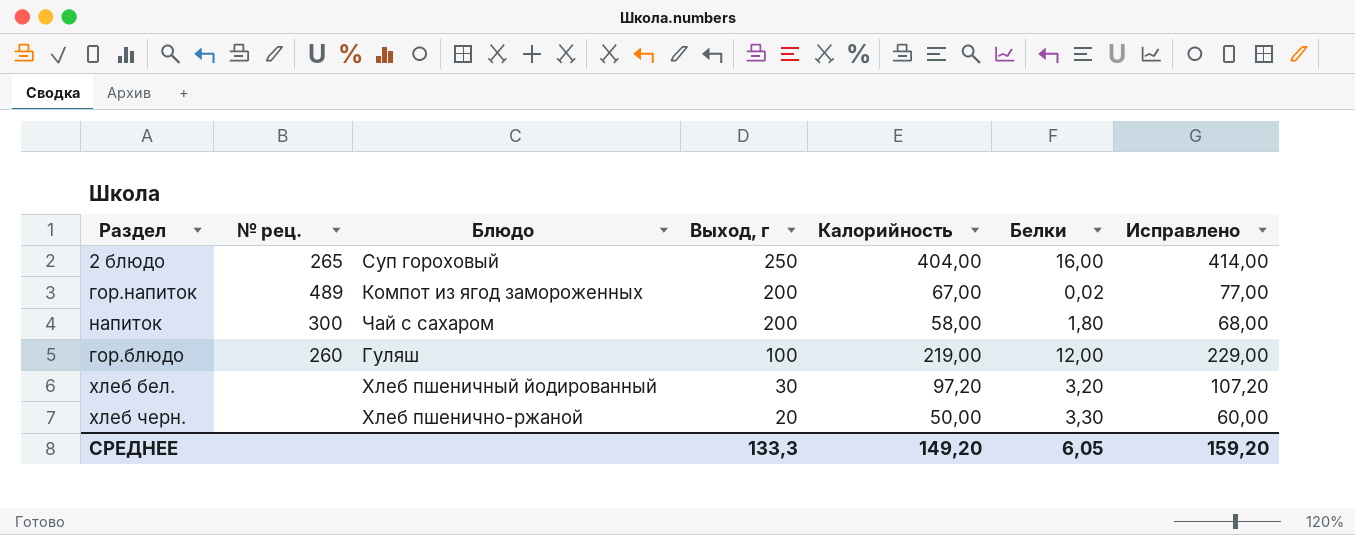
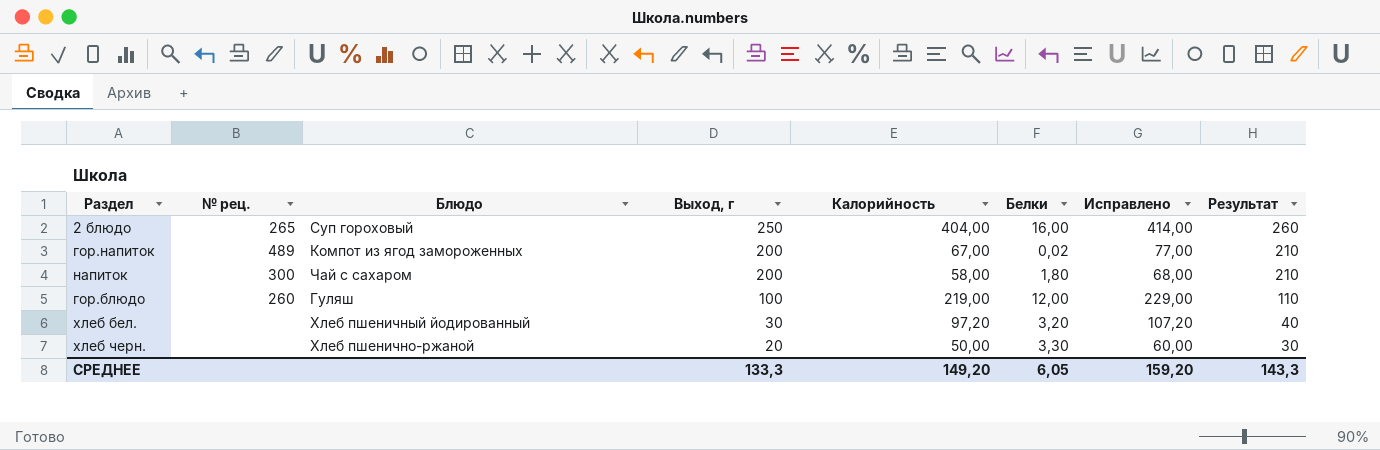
column Результат | formula: none -> [Выход, г] + 10

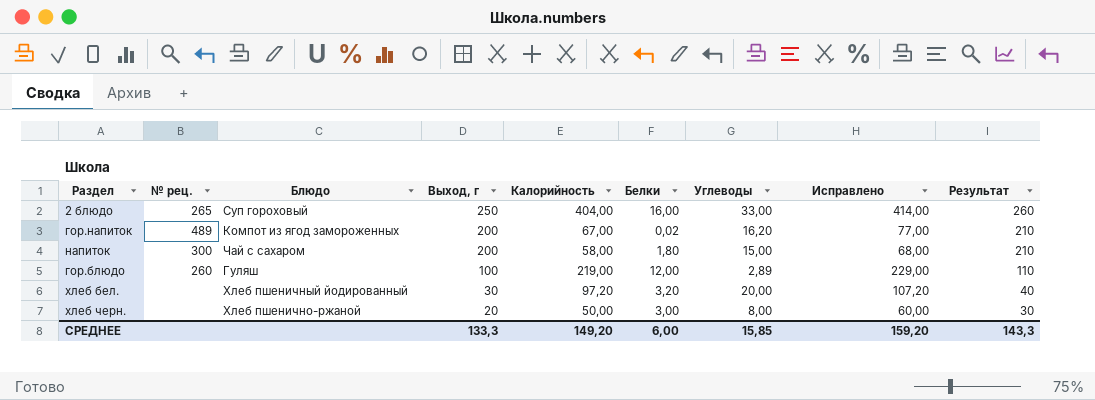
column Углеводы | position: none -> 7
хлеб черн. | Белки: 3,30 -> 3,00
СРЕДНЕЕ | Белки: 6,05 -> 6,00

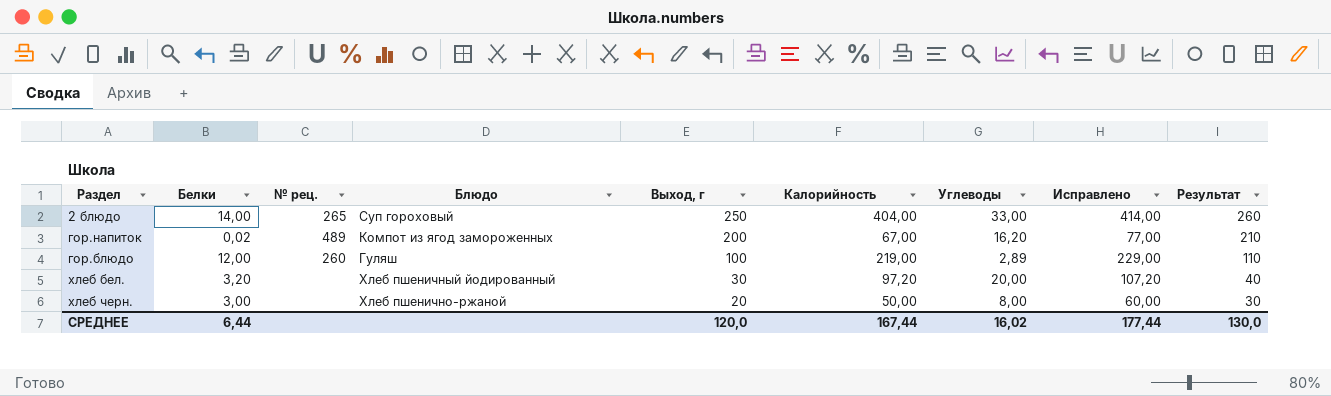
column Белки | position: 6 -> 2
row напиток: 300 | Чай с сахаром | 200 | 58,00 | 1,80 | 15,00 | 68,00 | 210 -> none
2 блюдо | Белки: 16,00 -> 14,00
СРЕДНЕЕ | Белки: 6,00 -> 6,44
СРЕДНЕЕ | Выход, г: 133,3 -> 120,0
СРЕДНЕЕ | Калорийность: 149,20 -> 167,44
СРЕДНЕЕ | Углеводы: 15,85 -> 16,02
СРЕДНЕЕ | Исправлено: 159,20 -> 177,44
СРЕДНЕЕ | Результат: 143,3 -> 130,0

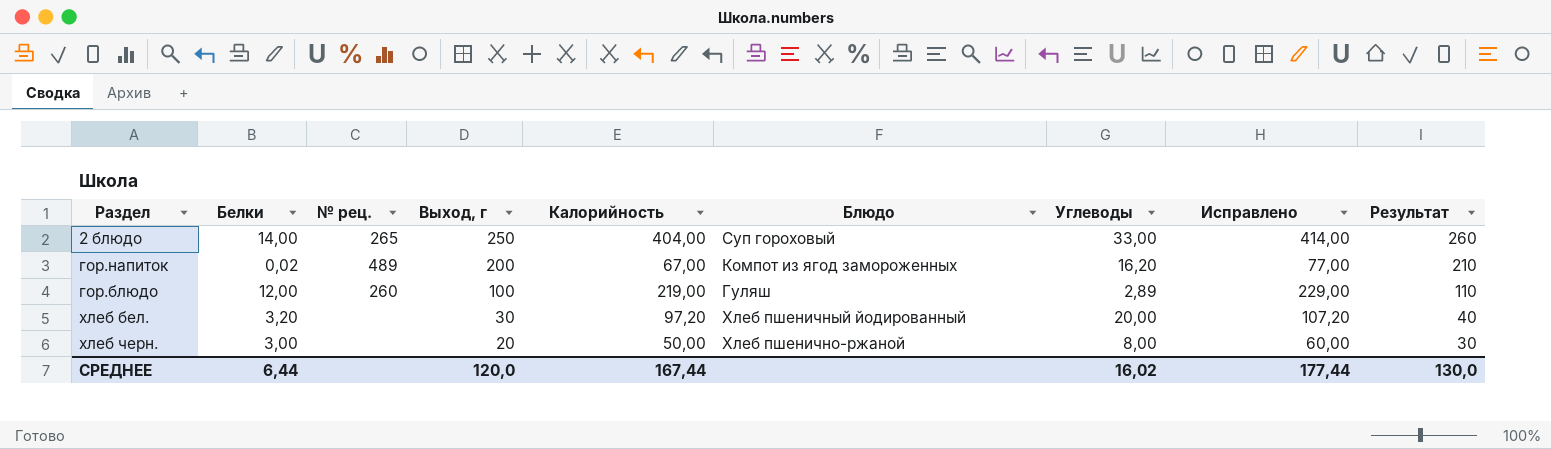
column Блюдо | position: 4 -> 6

